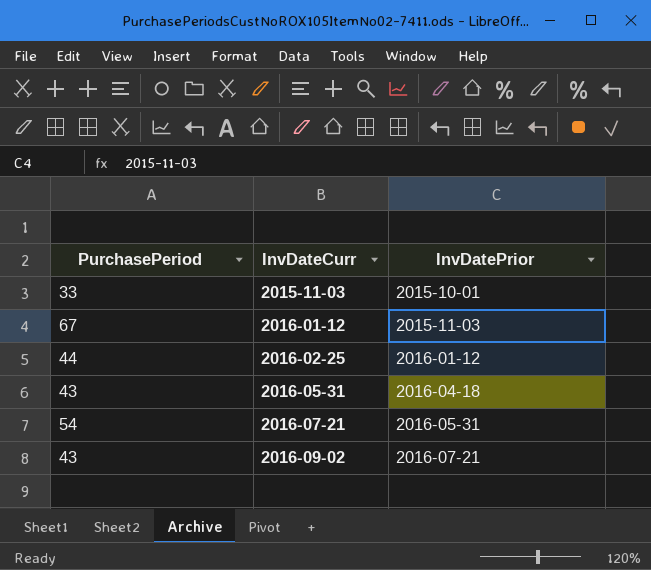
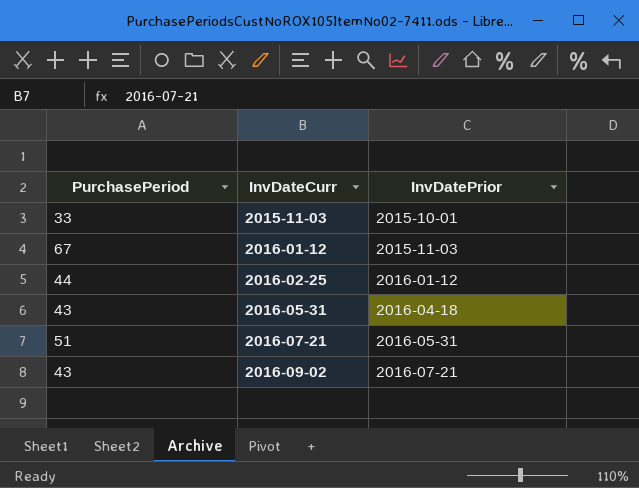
2016-07-21 | PurchasePeriod: 54 -> 51

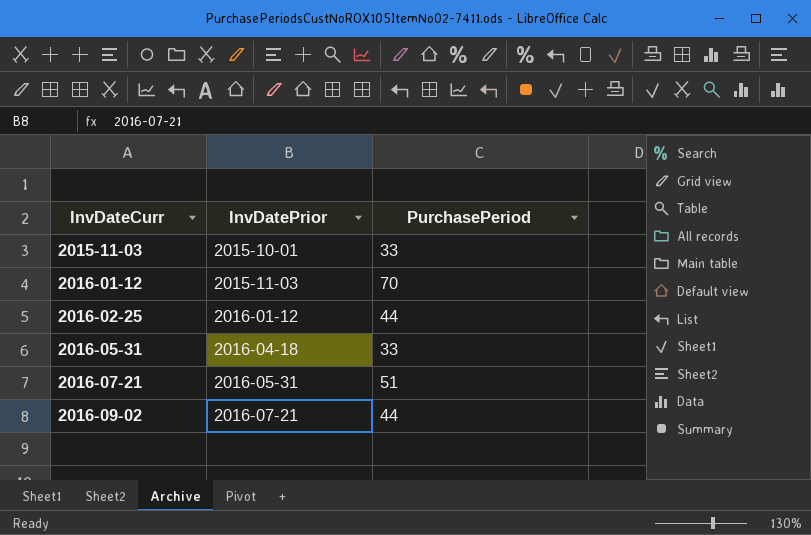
column PurchasePeriod | position: 1 -> 3
2016-01-12 | PurchasePeriod: 67 -> 70
2016-05-31 | PurchasePeriod: 43 -> 33
2016-09-02 | PurchasePeriod: 43 -> 44

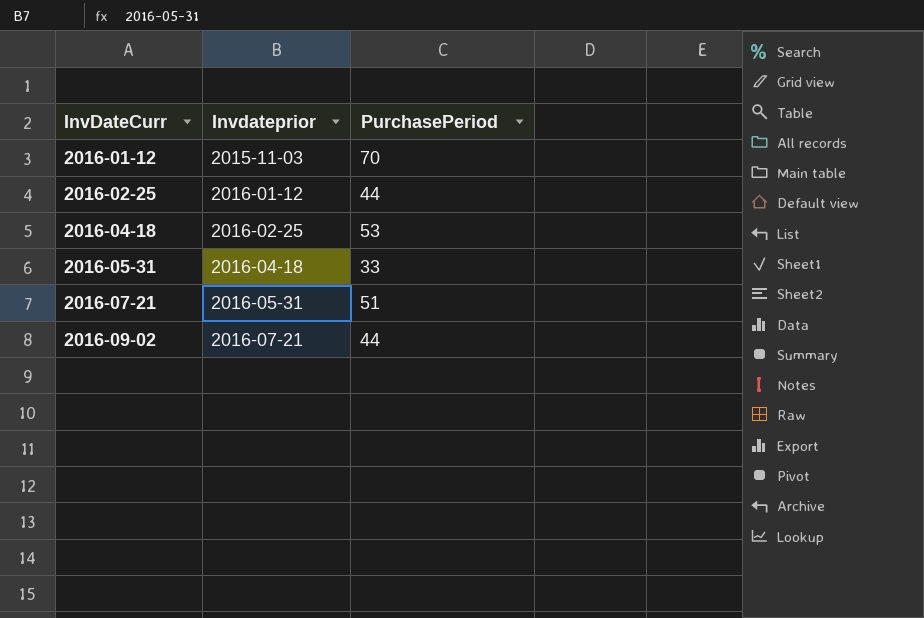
column name: InvDatePrior -> Invdateprior
row 2015-11-03: 2015-10-01 | 33 -> none
row 2016-04-18: none -> 2016-02-25 | 53

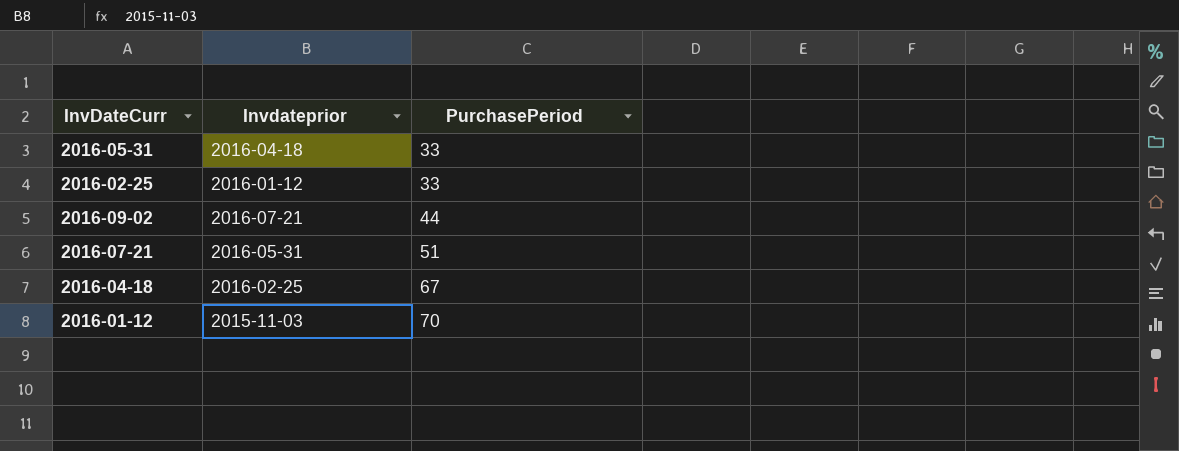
row order: InvDateCurr ascending -> PurchasePeriod ascending
2016-02-25 | PurchasePeriod: 44 -> 33
2016-04-18 | PurchasePeriod: 53 -> 67

